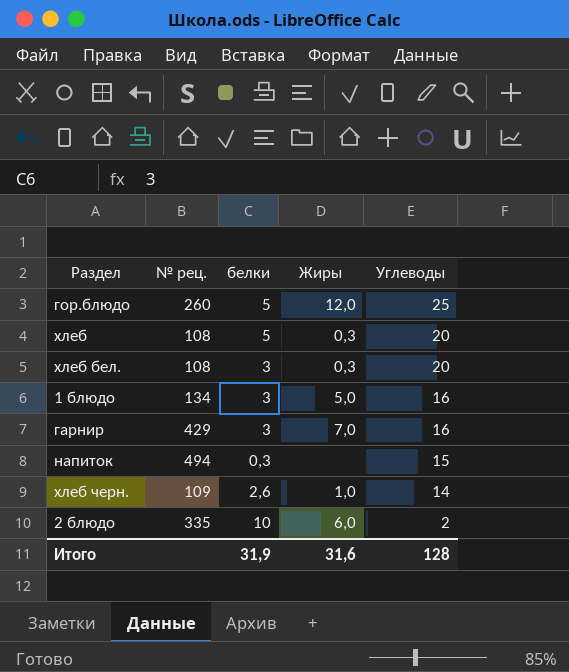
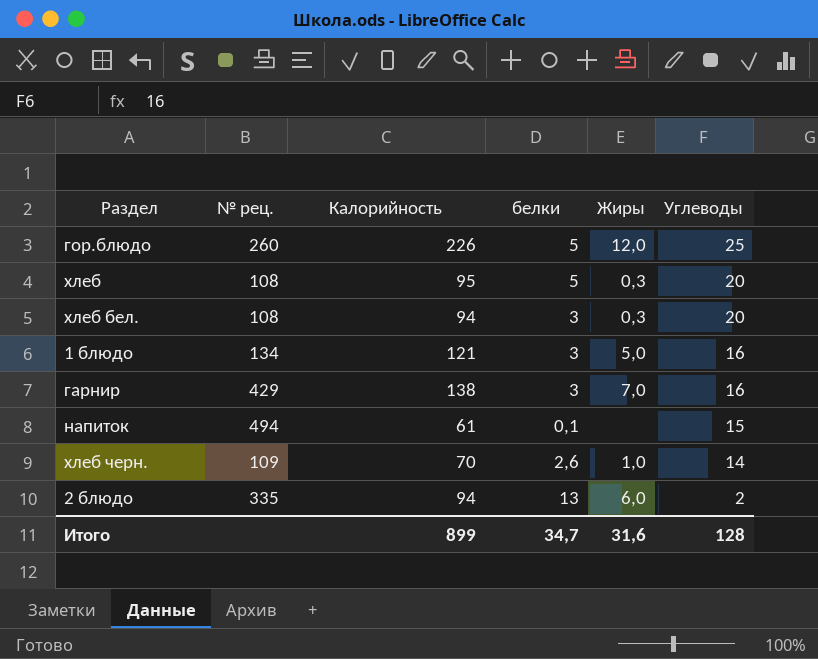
column Калорийность | position: none -> 3
напиток | белки: 0,3 -> 0,1
2 блюдо | белки: 10 -> 13
Итого | белки: 31,9 -> 34,7

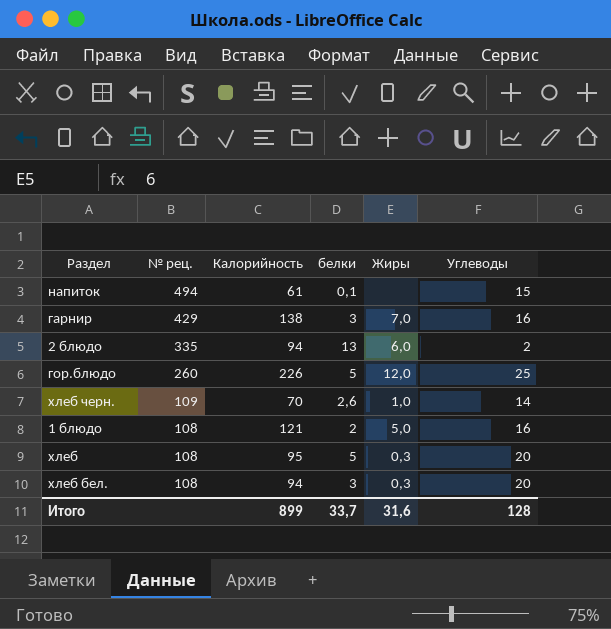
row order: Углеводы descending -> № рец. descending
1 блюдо | № рец.: 134 -> 108
1 блюдо | белки: 3 -> 2
Итого | белки: 34,7 -> 33,7

